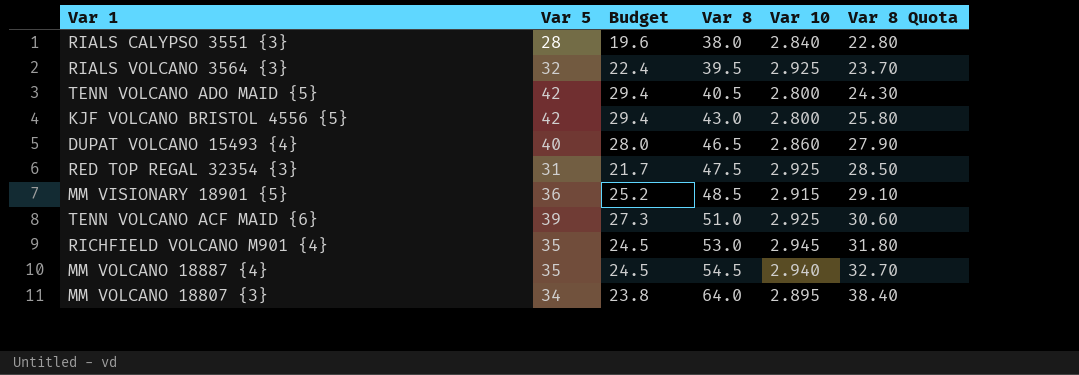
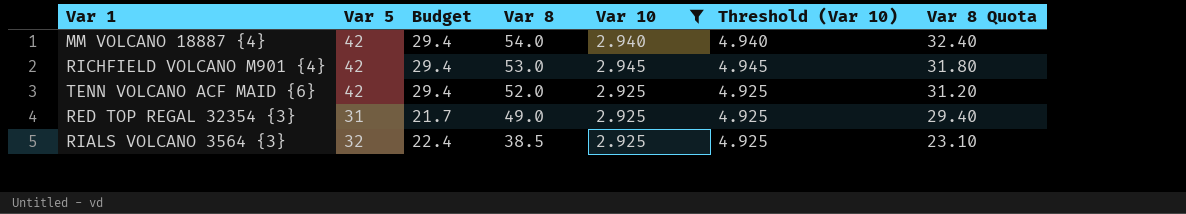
filter: none -> Var 10 >= 2.925
row order: Var 8 ascending -> Var 8 descending
column Threshold (Var 10) | formula: none -> [Var 10] + 2
MM VOLCANO 18887 {4} | Var 5: 35 -> 42
MM VOLCANO 18887 {4} | Budget: 24.5 -> 29.4
MM VOLCANO 18887 {4} | Var 8: 54.5 -> 54.0
MM VOLCANO 18887 {4} | Var 8 Quota: 32.70 -> 32.40
RICHFIELD VOLCANO M901 {4} | Var 5: 35 -> 42
RICHFIELD VOLCANO M901 {4} | Budget: 24.5 -> 29.4
TENN VOLCANO ACF MAID {6} | Var 5: 39 -> 42
TENN VOLCANO ACF MAID {6} | Budget: 27.3 -> 29.4
TENN VOLCANO ACF MAID {6} | Var 8: 51.0 -> 52.0
TENN VOLCANO ACF MAID {6} | Var 8 Quota: 30.60 -> 31.20
RED TOP REGAL 32354 {3} | Var 8: 47.5 -> 49.0
RED TOP REGAL 32354 {3} | Var 8 Quota: 28.50 -> 29.40
RIALS VOLCANO 3564 {3} | Var 8: 39.5 -> 38.5
RIALS VOLCANO 3564 {3} | Var 8 Quota: 23.70 -> 23.10

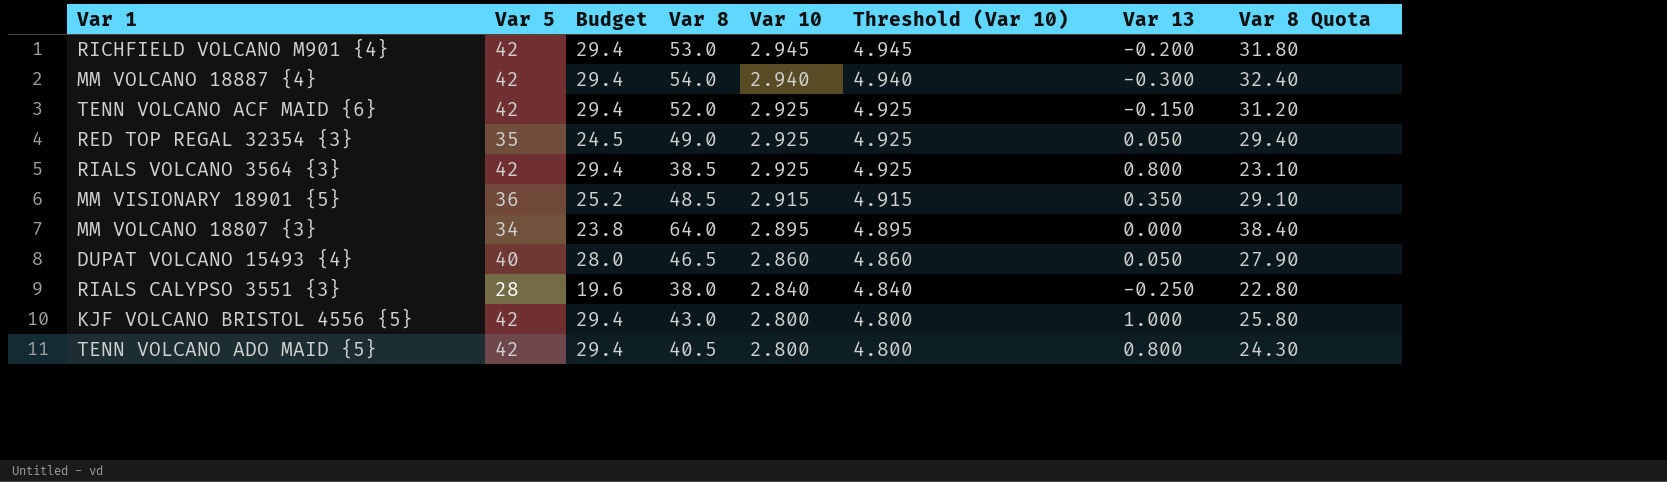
filter: Var 10 >= 2.925 -> none
row order: Var 8 descending -> Var 10 descending
column Var 13 | position: none -> 7
RED TOP REGAL 32354 {3} | Var 5: 31 -> 35
RED TOP REGAL 32354 {3} | Budget: 21.7 -> 24.5
RIALS VOLCANO 3564 {3} | Var 5: 32 -> 42
RIALS VOLCANO 3564 {3} | Budget: 22.4 -> 29.4

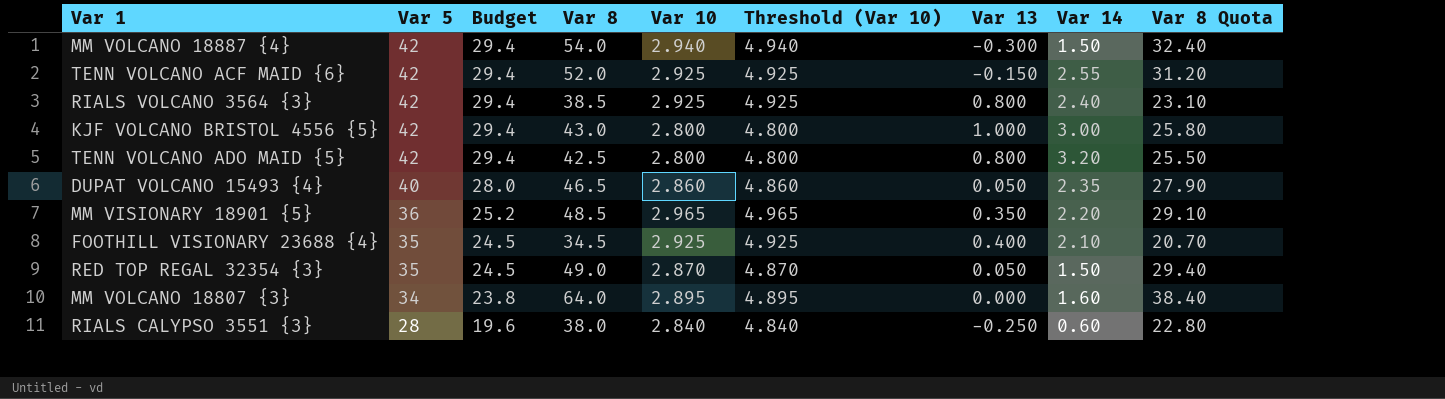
row order: Var 10 descending -> Var 5 descending
column Var 14 | position: none -> 8
row RICHFIELD VOLCANO M901 {4}: 42 | 29.4 | 53.0 | 2.945 | 4.945 | -0.200 | 31.80 -> none
TENN VOLCANO ADO MAID {5} | Var 8: 40.5 -> 42.5
TENN VOLCANO ADO MAID {5} | Var 8 Quota: 24.30 -> 25.50
MM VISIONARY 18901 {5} | Var 10: 2.915 -> 2.965
MM VISIONARY 18901 {5} | Threshold (Var 10): 4.915 -> 4.965
row FOOTHILL VISIONARY 23688 {4}: none -> 35 | 24.5 | 34.5 | 2.925 | 4.925 | 0.400 | 2.10 | 20.70
RED TOP REGAL 32354 {3} | Var 10: 2.925 -> 2.870
RED TOP REGAL 32354 {3} | Threshold (Var 10): 4.925 -> 4.870

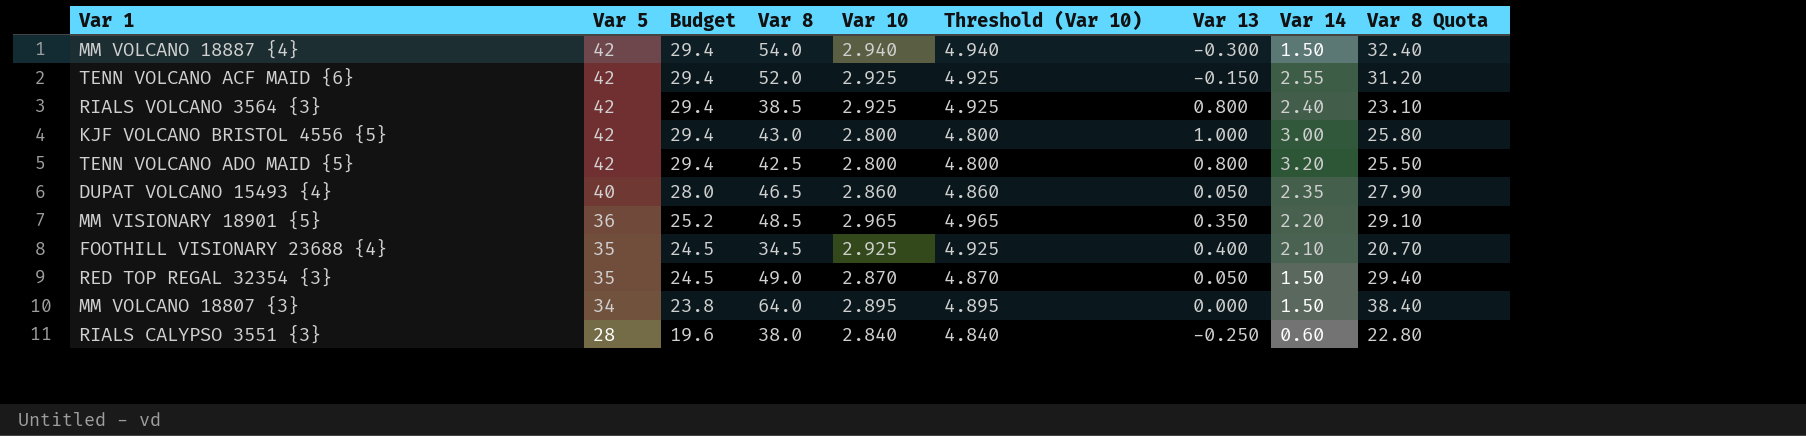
MM VOLCANO 18807 {3} | Var 14: 1.60 -> 1.50

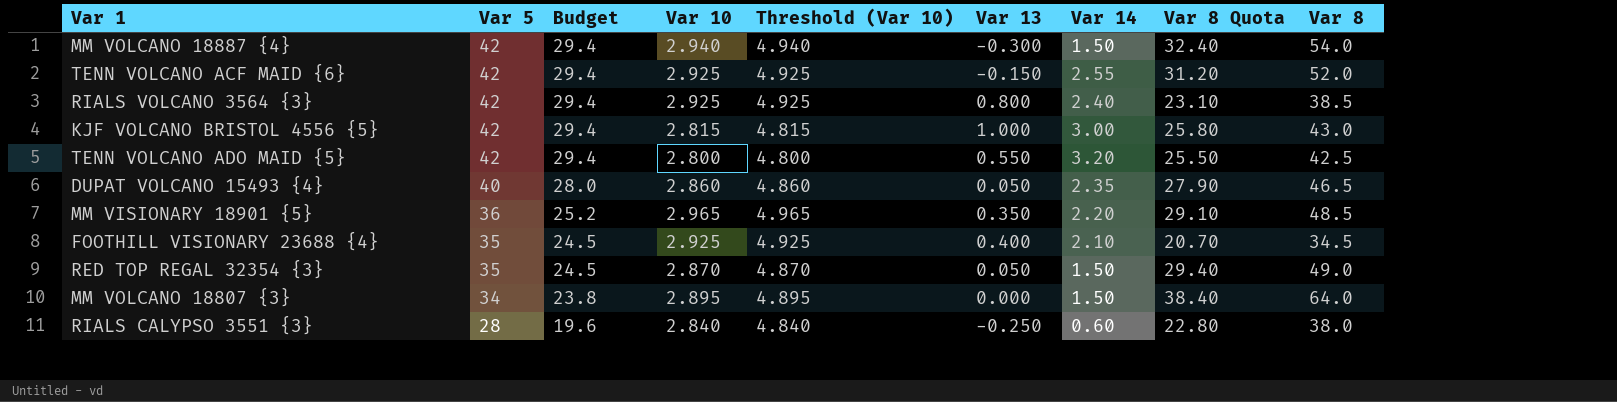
column Var 8 | position: 4 -> 9
KJF VOLCANO BRISTOL 4556 {5} | Var 10: 2.800 -> 2.815
KJF VOLCANO BRISTOL 4556 {5} | Threshold (Var 10): 4.800 -> 4.815
TENN VOLCANO ADO MAID {5} | Var 13: 0.800 -> 0.550

